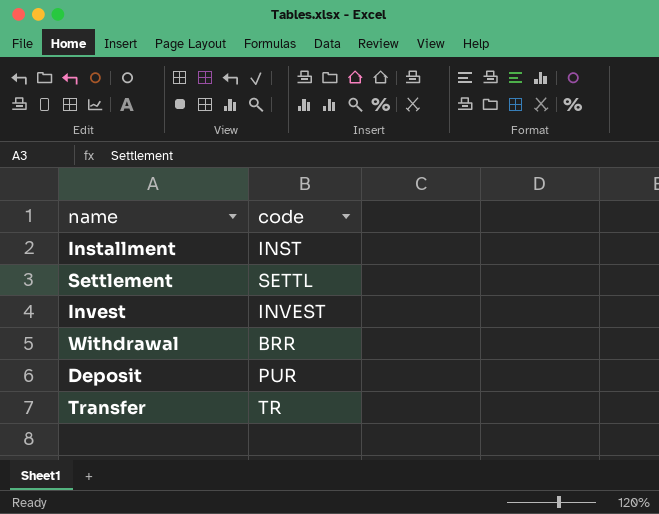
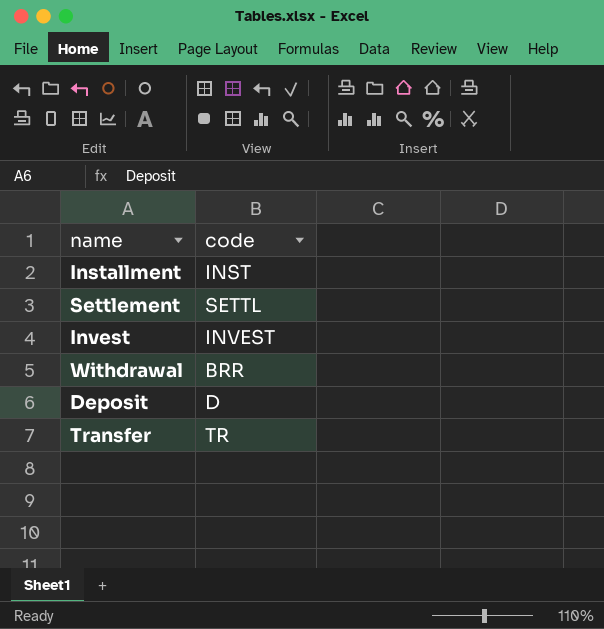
Deposit | code: PUR -> D

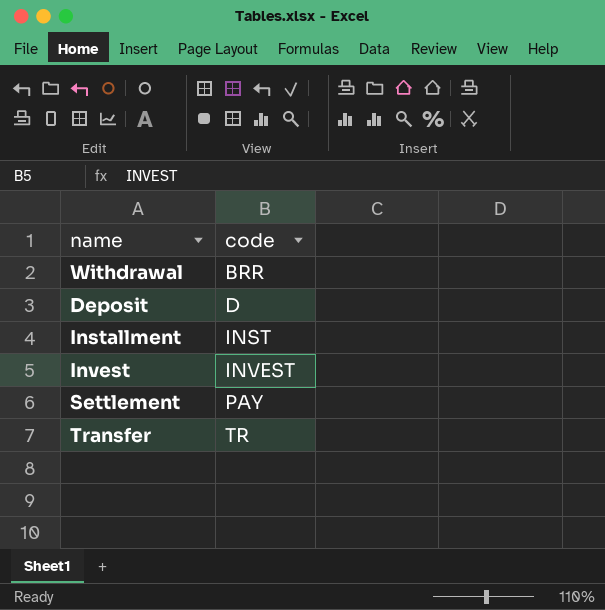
row order: none -> code ascending
Settlement | code: SETTL -> PAY

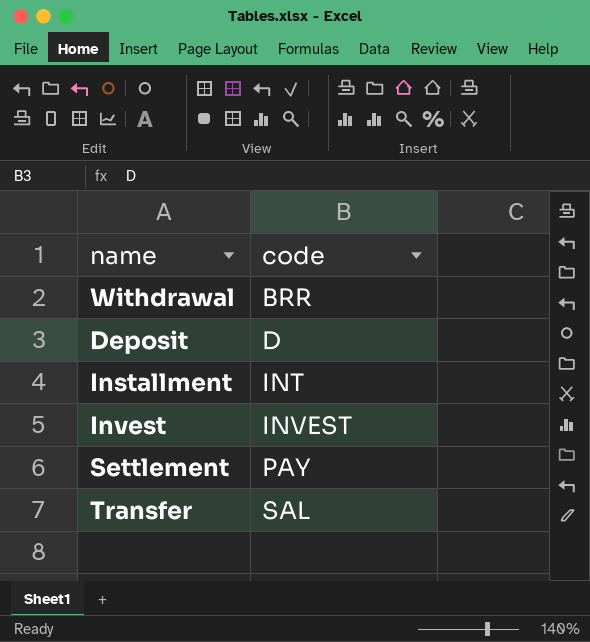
Installment | code: INST -> INT
Transfer | code: TR -> SAL

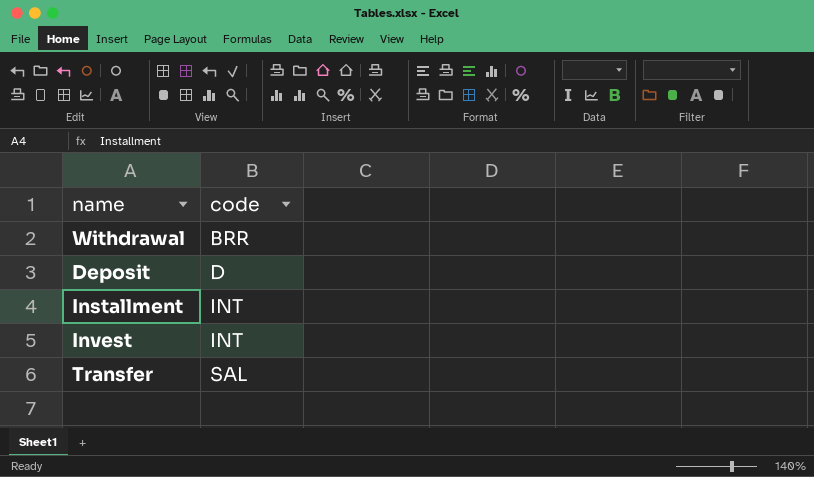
row Settlement: PAY -> none
Invest | code: INVEST -> INT

